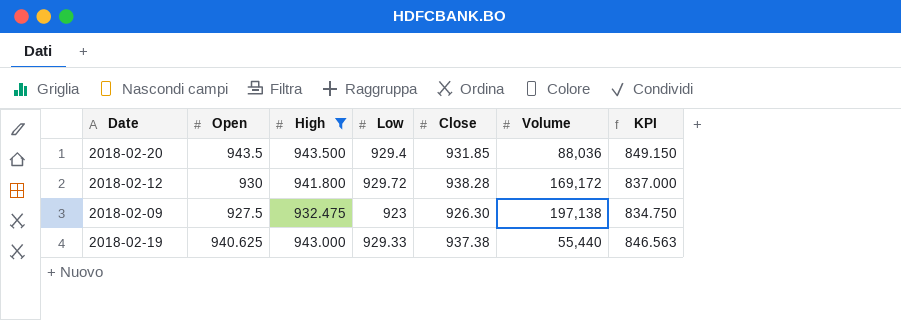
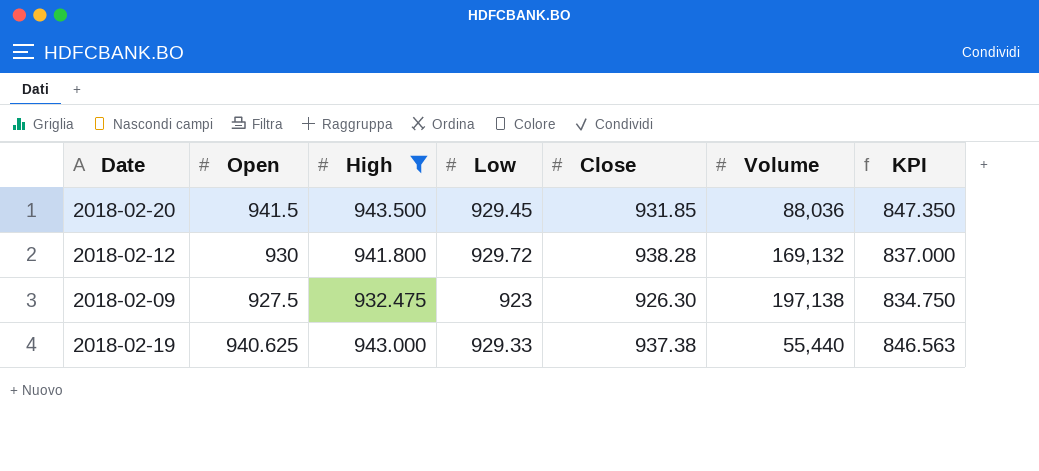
2018-02-20 | Open: 943.5 -> 941.5
2018-02-20 | Low: 929.4 -> 929.45
2018-02-20 | KPI: 849.150 -> 847.350
2018-02-12 | Volume: 169,172 -> 169,132

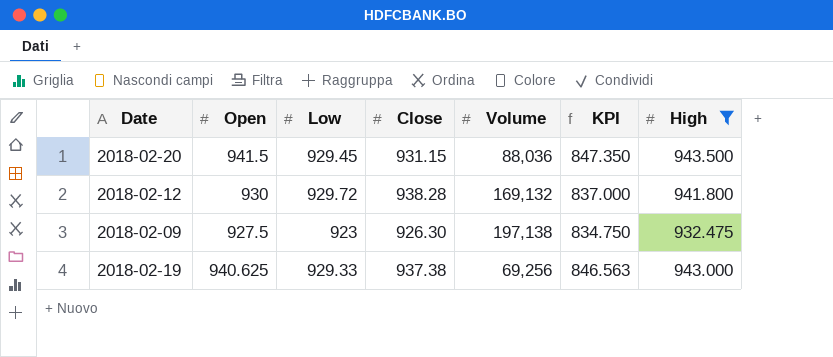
column High | position: 3 -> 7
2018-02-20 | Close: 931.85 -> 931.15
2018-02-19 | Volume: 55,440 -> 69,256

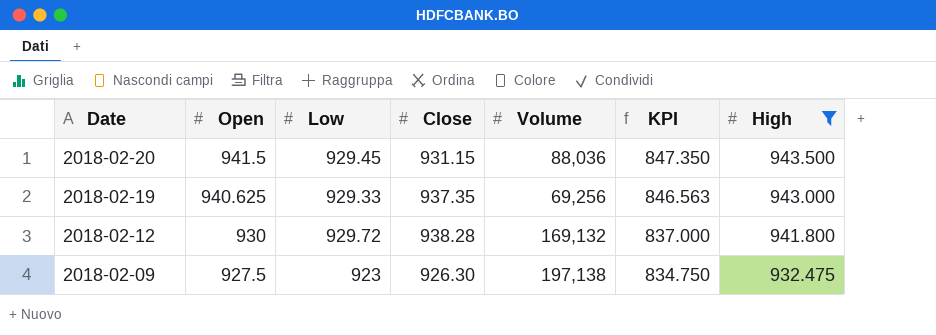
row order: none -> Date descending
2018-02-19 | Close: 937.38 -> 937.35

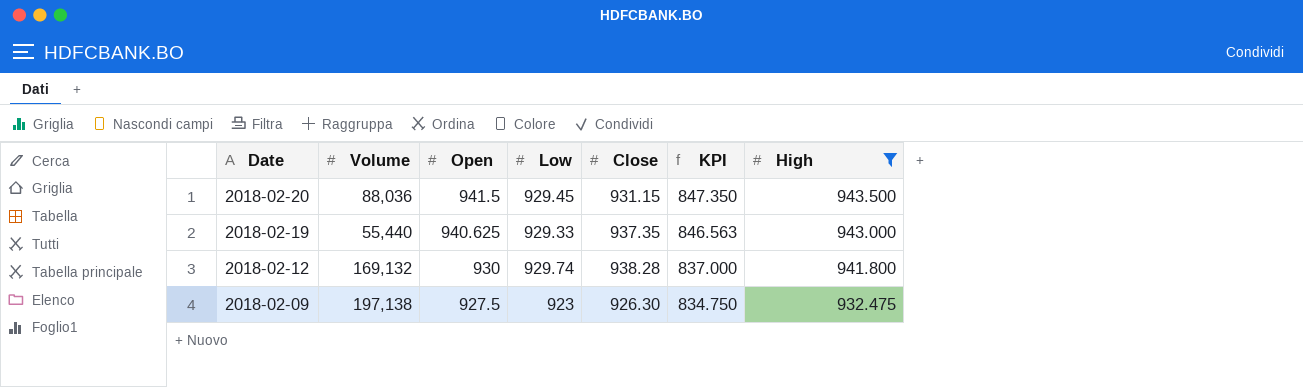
column Volume | position: 5 -> 2
2018-02-19 | Volume: 69,256 -> 55,440
2018-02-12 | Low: 929.72 -> 929.74

